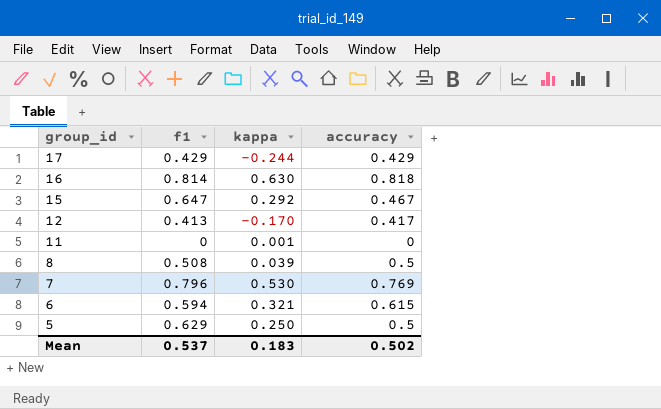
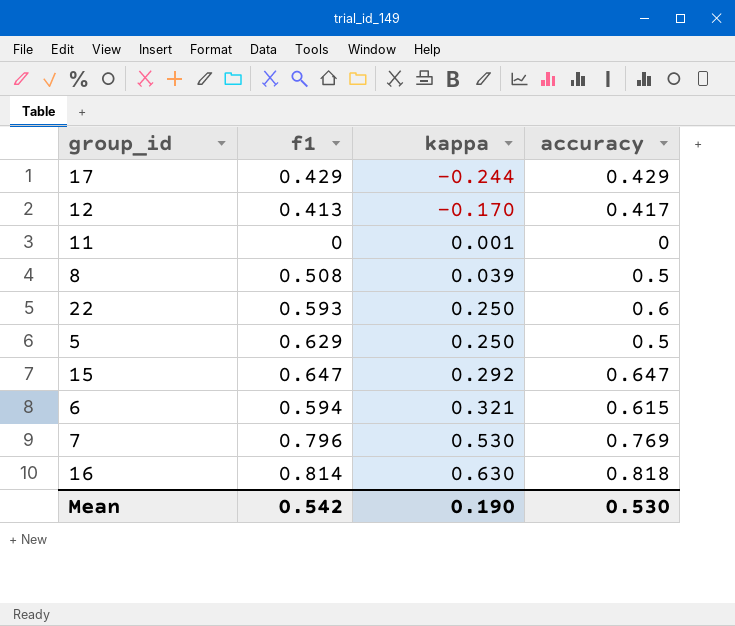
row order: group_id descending -> kappa ascending
row 22: none -> 0.593 | 0.250 | 0.6
15 | accuracy: 0.467 -> 0.647
Mean | f1: 0.537 -> 0.542
Mean | kappa: 0.183 -> 0.190
Mean | accuracy: 0.502 -> 0.530

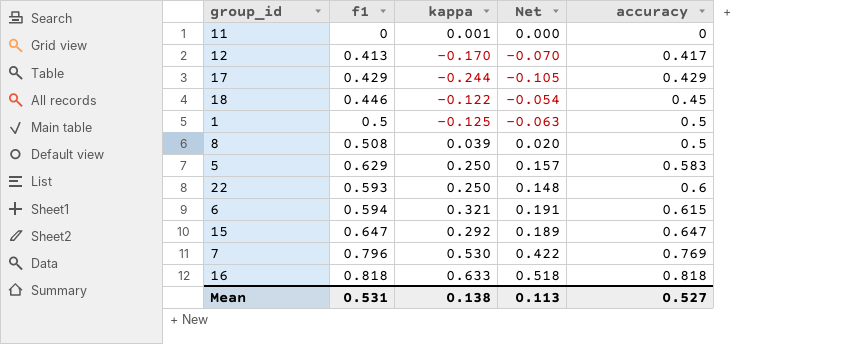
row order: kappa ascending -> accuracy ascending
column Net | formula: none -> [f1] * [kappa]
row 18: none -> 0.446 | -0.122 | -0.054 | 0.45
row 1: none -> 0.5 | -0.125 | -0.063 | 0.5
5 | accuracy: 0.5 -> 0.583
16 | f1: 0.814 -> 0.818
16 | kappa: 0.630 -> 0.633
Mean | f1: 0.542 -> 0.531
Mean | kappa: 0.190 -> 0.138
Mean | accuracy: 0.530 -> 0.527

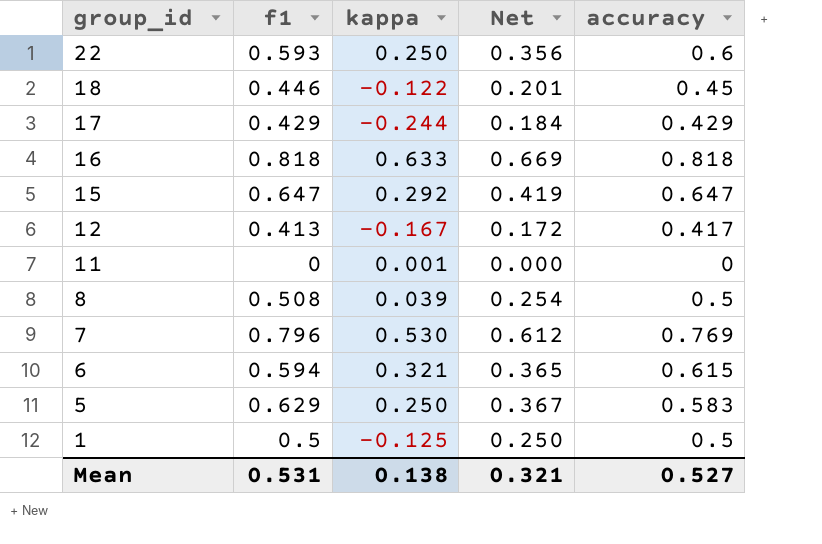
row order: accuracy ascending -> group_id descending
column Net | formula: [f1] * [kappa] -> [f1] * [accuracy]
12 | kappa: -0.170 -> -0.167
Mean | Net: 0.113 -> 0.321

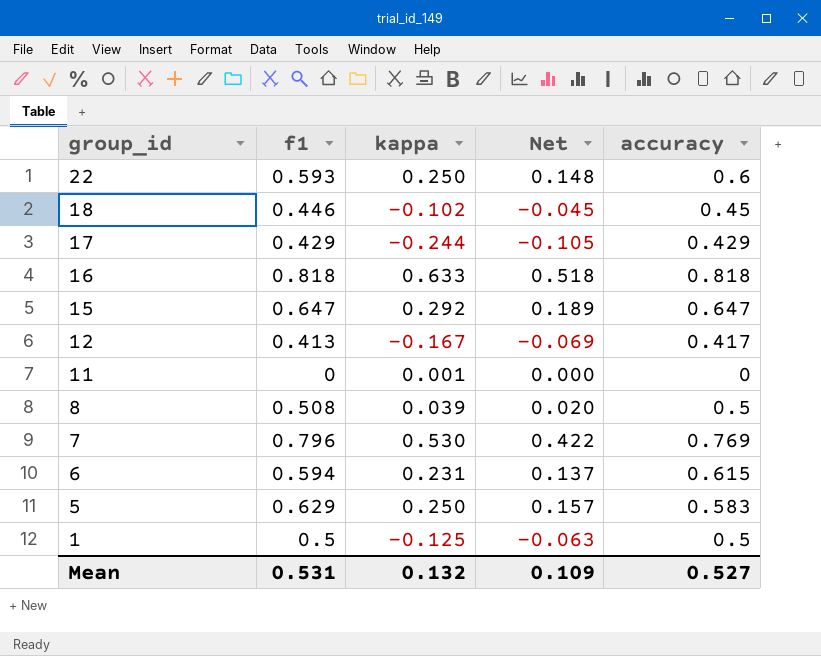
column Net | formula: [f1] * [accuracy] -> [f1] * [kappa]
18 | kappa: -0.122 -> -0.102
6 | kappa: 0.321 -> 0.231
Mean | kappa: 0.138 -> 0.132
Mean | Net: 0.321 -> 0.109

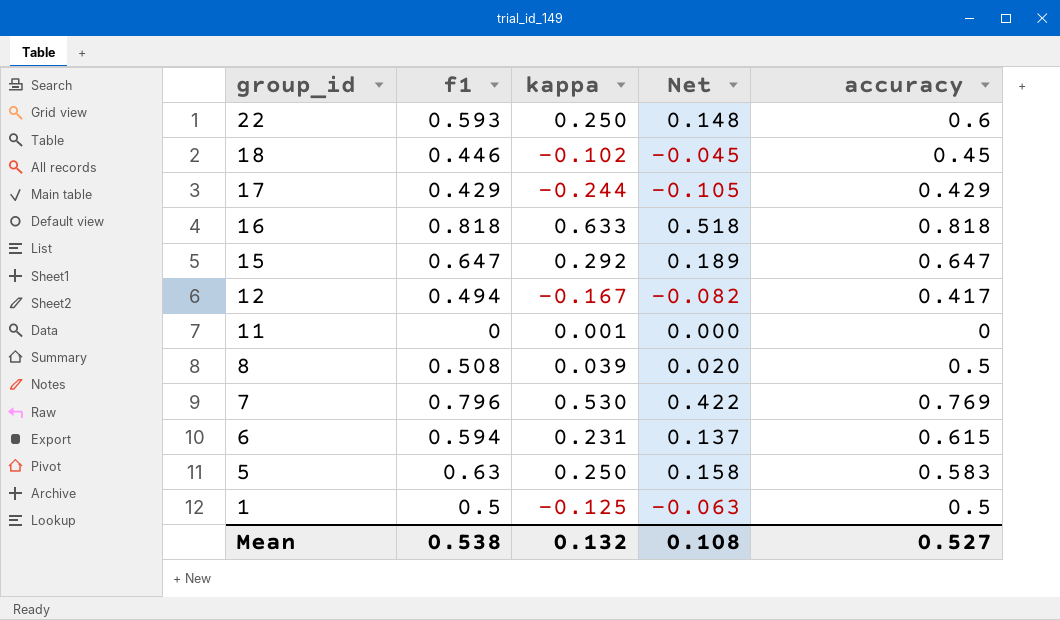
12 | f1: 0.413 -> 0.494
12 | Net: -0.069 -> -0.082
5 | f1: 0.629 -> 0.63
5 | Net: 0.157 -> 0.158
Mean | f1: 0.531 -> 0.538
Mean | Net: 0.109 -> 0.108

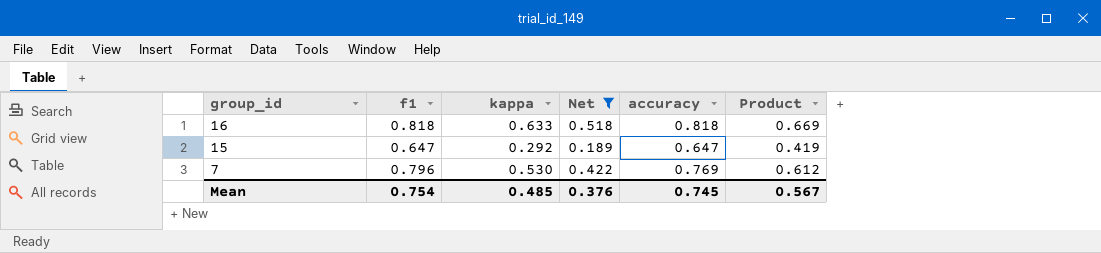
filter: none -> Net >= 0.189
column Product | formula: none -> [f1] * [accuracy]
Mean | f1: 0.538 -> 0.754
Mean | kappa: 0.132 -> 0.485
Mean | Net: 0.108 -> 0.376
Mean | accuracy: 0.527 -> 0.745

